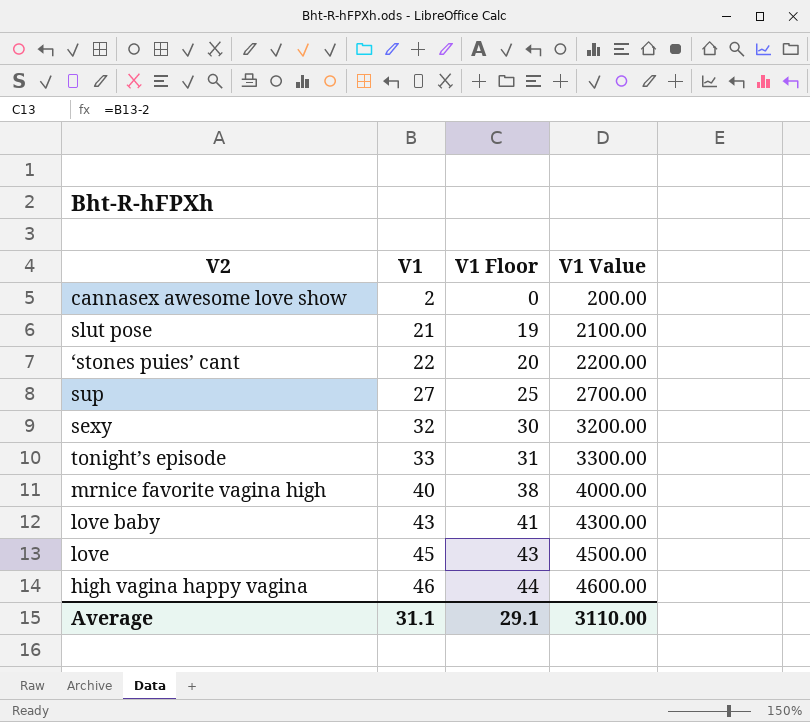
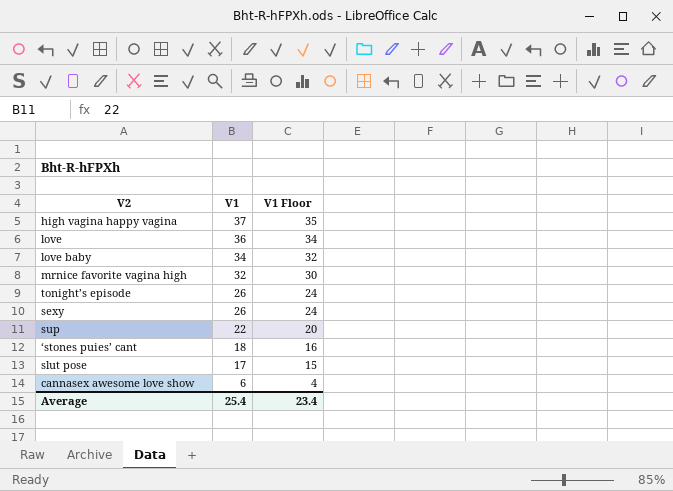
row order: V1 ascending -> V1 descending
column V1 Value | formula: [V1] * 100 -> none
high vagina happy vagina | V1: 46 -> 37
high vagina happy vagina | V1 Floor: 44 -> 35
love | V1: 45 -> 36
love | V1 Floor: 43 -> 34
love baby | V1: 43 -> 34
love baby | V1 Floor: 41 -> 32
mrnice favorite vagina high | V1: 40 -> 32
mrnice favorite vagina high | V1 Floor: 38 -> 30
tonight’s episode | V1: 33 -> 26
tonight’s episode | V1 Floor: 31 -> 24
sexy | V1: 32 -> 26
sexy | V1 Floor: 30 -> 24
sup | V1: 27 -> 22
sup | V1 Floor: 25 -> 20
‘stones puies’ cant | V1: 22 -> 18
‘stones puies’ cant | V1 Floor: 20 -> 16
slut pose | V1: 21 -> 17
slut pose | V1 Floor: 19 -> 15
cannasex awesome love show | V1: 2 -> 6
cannasex awesome love show | V1 Floor: 0 -> 4
Average | V1: 31.1 -> 25.4
Average | V1 Floor: 29.1 -> 23.4

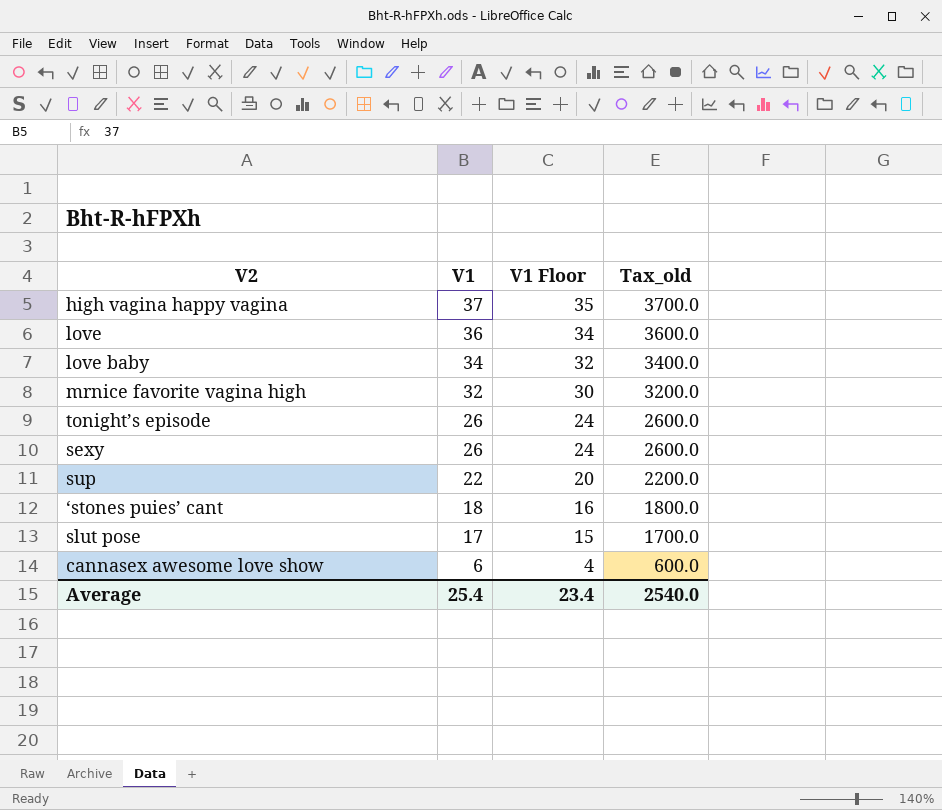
column Tax_old | formula: none -> [V1] * 100

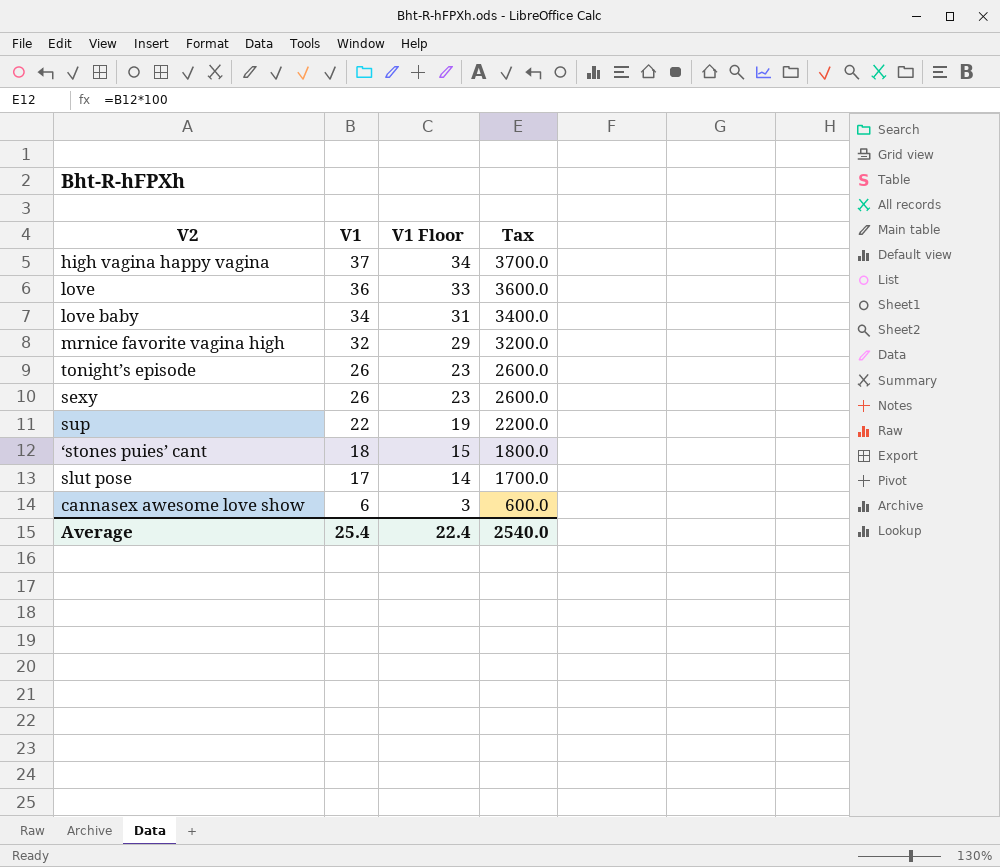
column V1 Floor | formula: [V1] - 2 -> [V1] - 3
column name: Tax_old -> Tax
Average | V1 Floor: 23.4 -> 22.4

